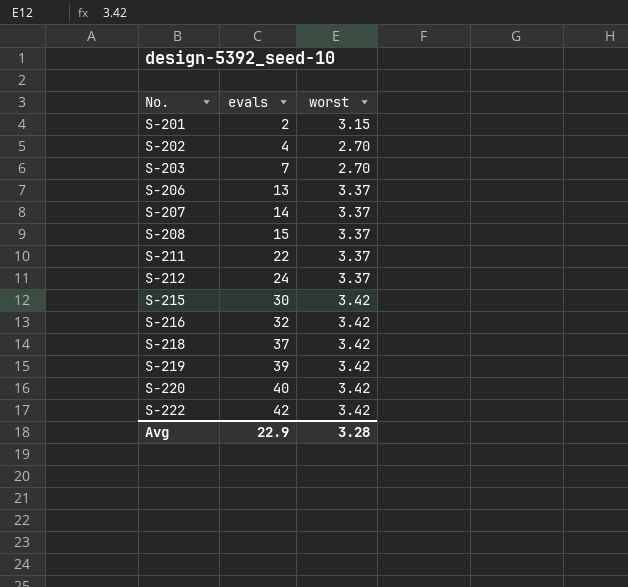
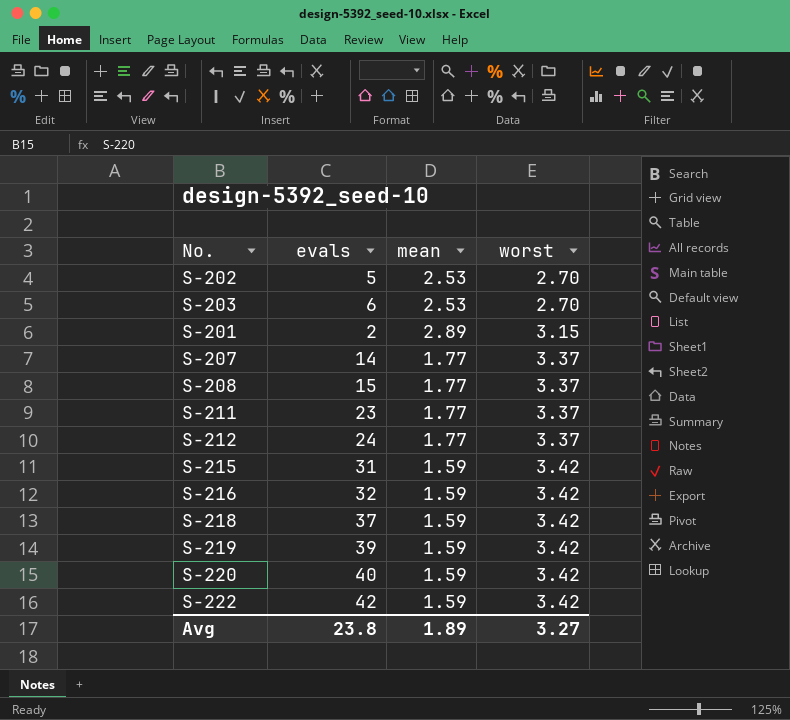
row order: No. ascending -> worst ascending
column mean | position: none -> 3
row S-206: 13 | 3.37 -> none
S-202 | evals: 4 -> 5
S-203 | evals: 7 -> 6
S-211 | evals: 22 -> 23
S-215 | evals: 30 -> 31
Avg | evals: 22.9 -> 23.8
Avg | worst: 3.28 -> 3.27

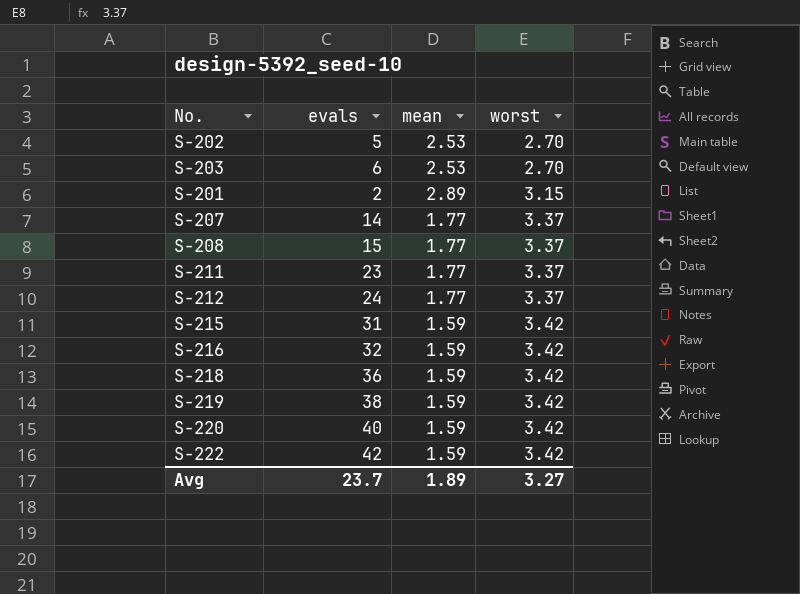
S-218 | evals: 37 -> 36
S-219 | evals: 39 -> 38
Avg | evals: 23.8 -> 23.7

